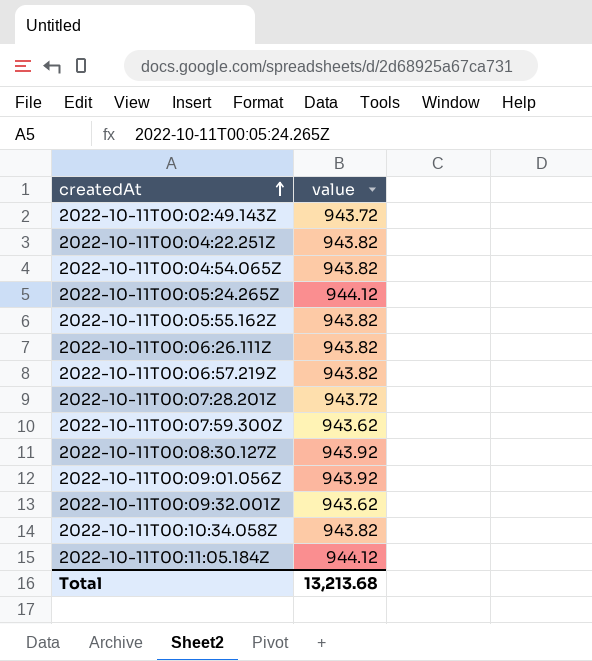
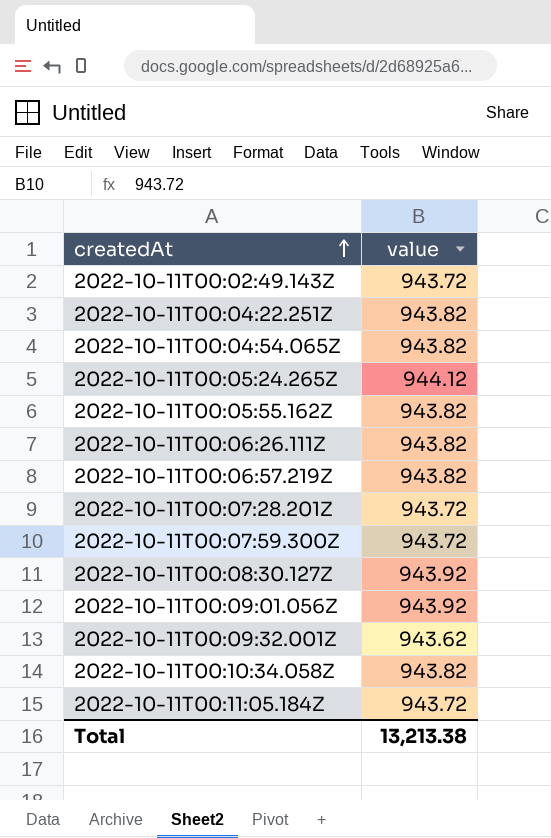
2022-10-11T00:07:59.300Z | value: 943.62 -> 943.72
2022-10-11T00:11:05.184Z | value: 944.12 -> 943.72
Total | value: 13,213.68 -> 13,213.38

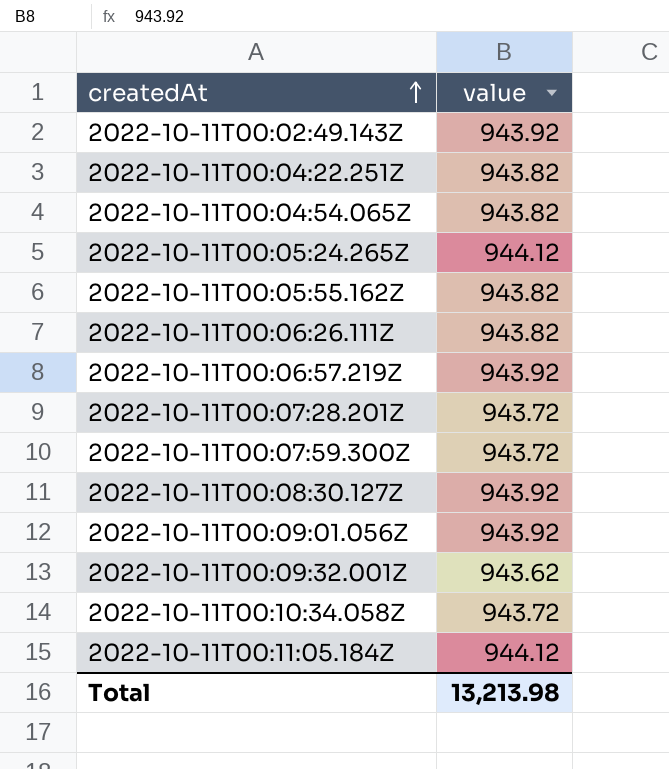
2022-10-11T00:02:49.143Z | value: 943.72 -> 943.92
2022-10-11T00:06:57.219Z | value: 943.82 -> 943.92
2022-10-11T00:10:34.058Z | value: 943.82 -> 943.72
2022-10-11T00:11:05.184Z | value: 943.72 -> 944.12
Total | value: 13,213.38 -> 13,213.98

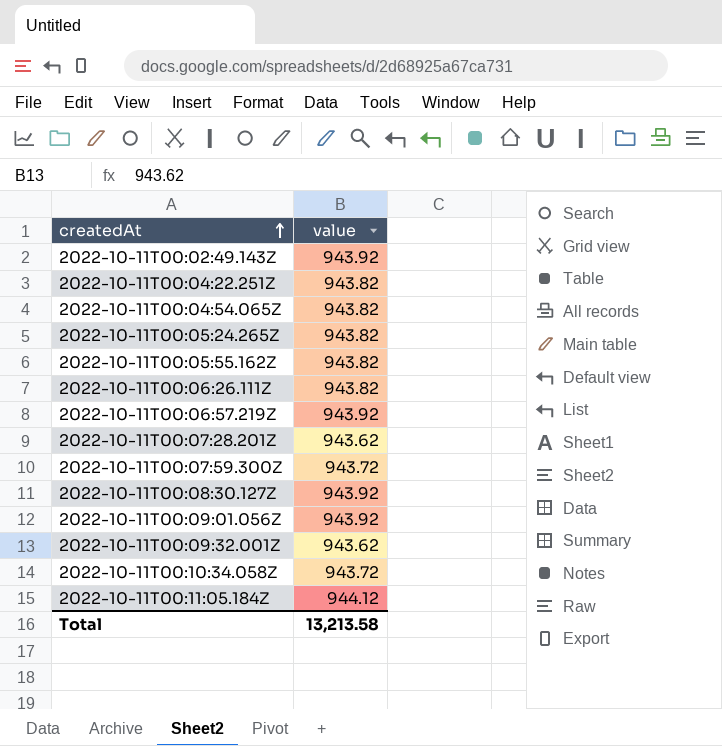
2022-10-11T00:05:24.265Z | value: 944.12 -> 943.82
2022-10-11T00:07:28.201Z | value: 943.72 -> 943.62
Total | value: 13,213.98 -> 13,213.58

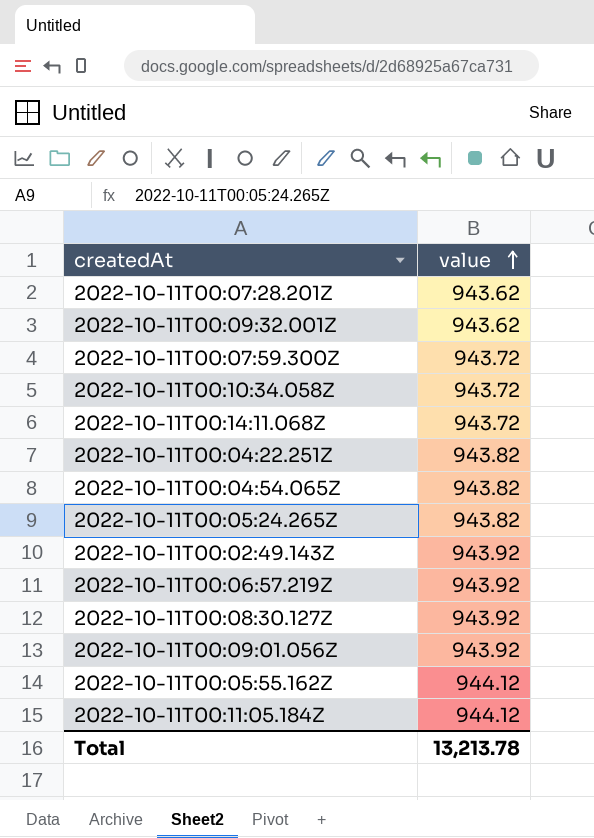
row order: createdAt ascending -> value ascending
row 2022-10-11T00:06:26.111Z: 943.82 -> none
row 2022-10-11T00:14:11.068Z: none -> 943.72
2022-10-11T00:05:55.162Z | value: 943.82 -> 944.12
Total | value: 13,213.58 -> 13,213.78

